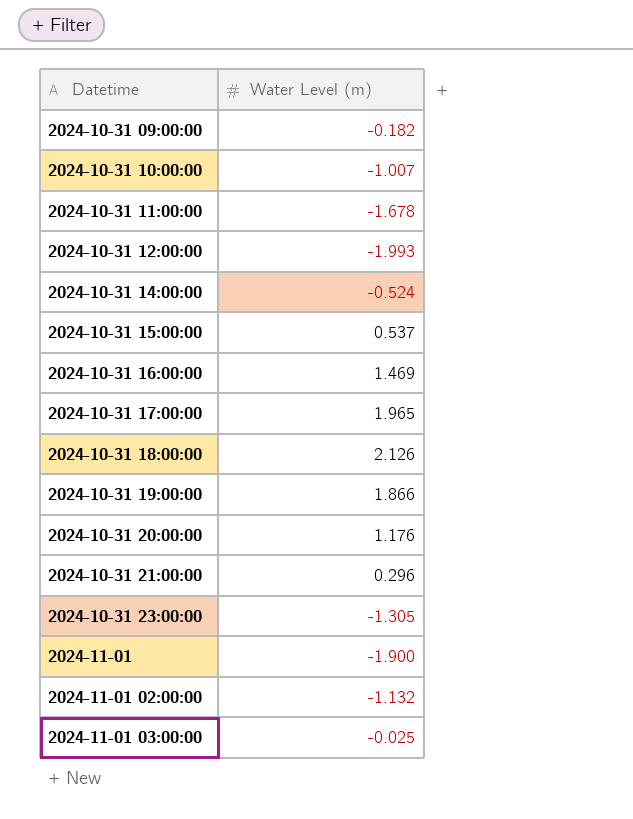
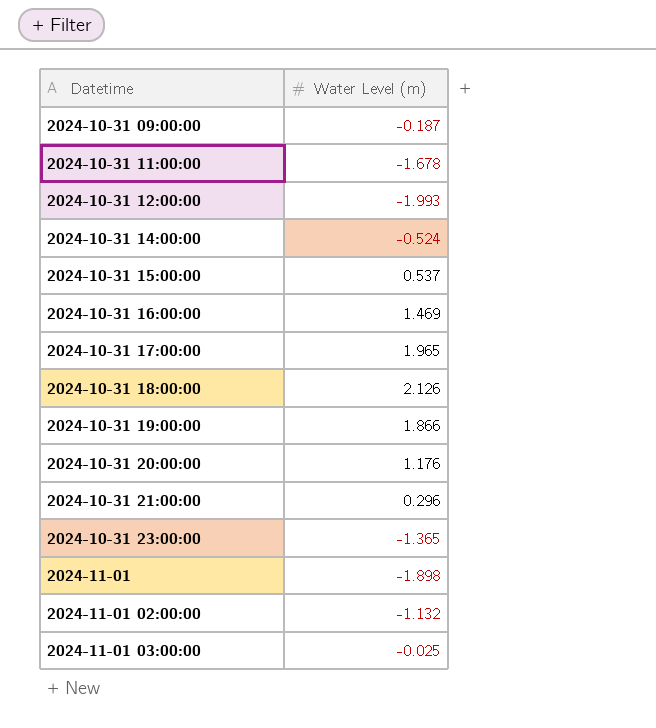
row 2024-10-31 10:00:00: -1.007 -> none
2024-10-31 09:00:00 | Water Level (m): -0.182 -> -0.187
2024-10-31 23:00:00 | Water Level (m): -1.305 -> -1.365
2024-11-01 | Water Level (m): -1.900 -> -1.898

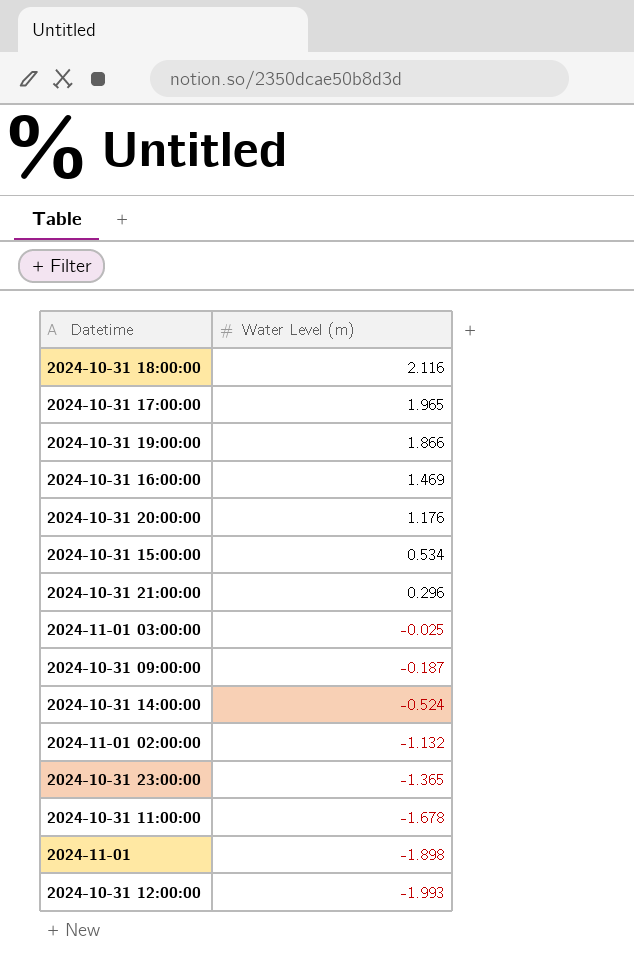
row order: Datetime ascending -> Water Level (m) descending
2024-10-31 18:00:00 | Water Level (m): 2.126 -> 2.116
2024-10-31 15:00:00 | Water Level (m): 0.537 -> 0.534

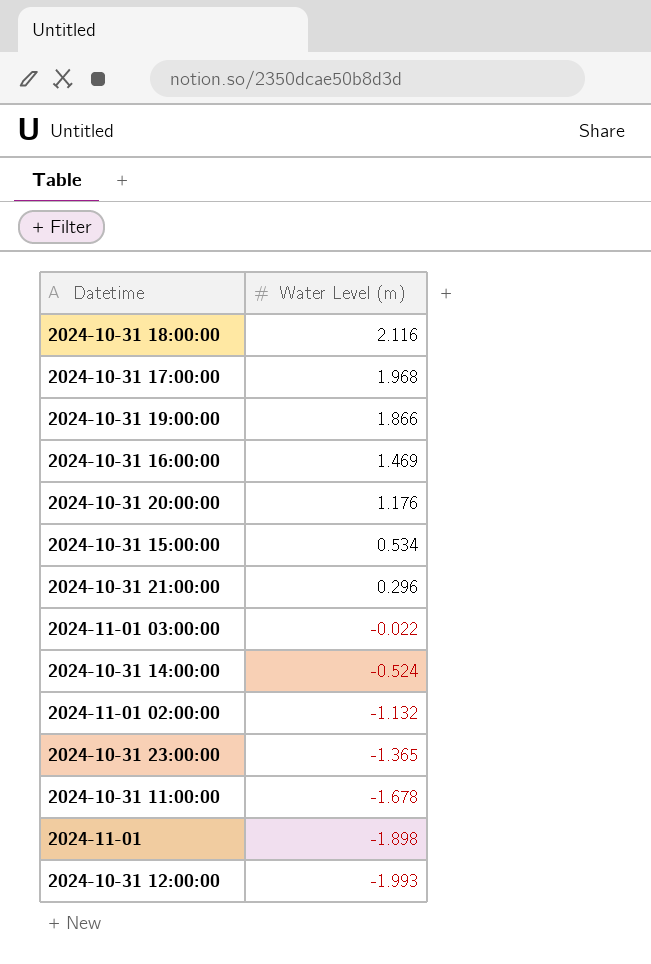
row 2024-10-31 09:00:00: -0.187 -> none
2024-10-31 17:00:00 | Water Level (m): 1.965 -> 1.968
2024-11-01 03:00:00 | Water Level (m): -0.025 -> -0.022

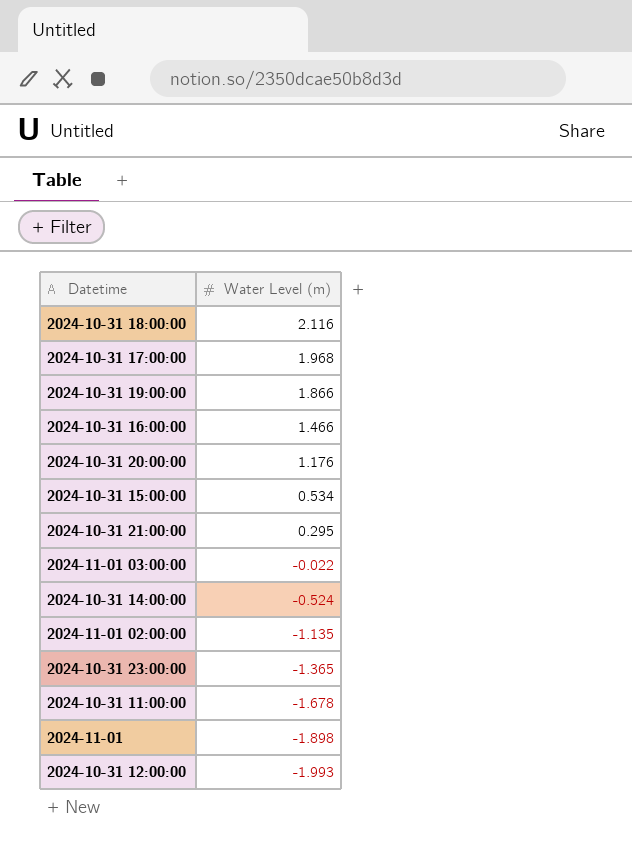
2024-10-31 16:00:00 | Water Level (m): 1.469 -> 1.466
2024-10-31 21:00:00 | Water Level (m): 0.296 -> 0.295
2024-11-01 02:00:00 | Water Level (m): -1.132 -> -1.135

